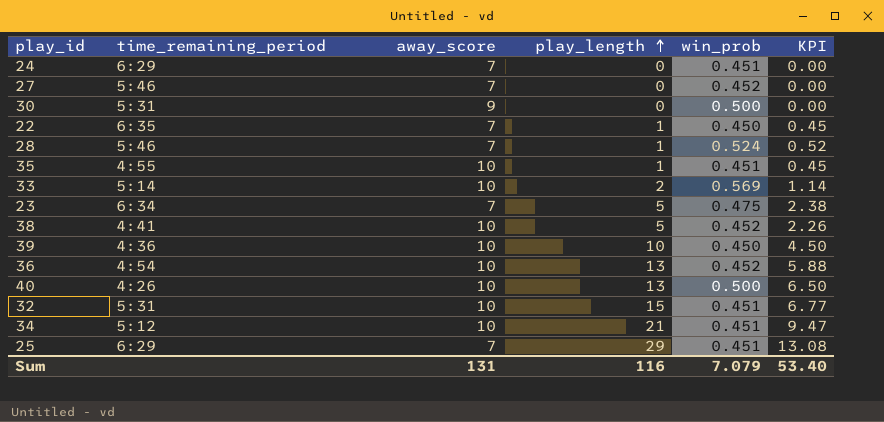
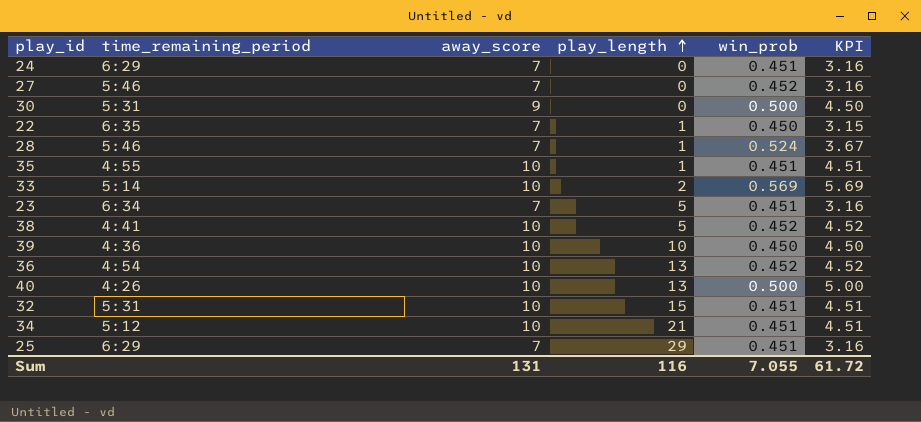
column KPI | formula: [play_length] * [win_prob] -> [away_score] * [win_prob]
23 | win_prob: 0.475 -> 0.451
Sum | win_prob: 7.079 -> 7.055
Sum | KPI: 53.40 -> 61.72

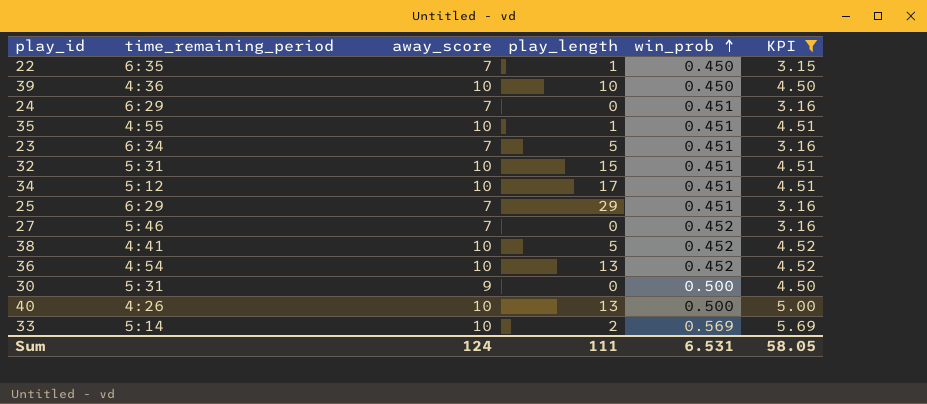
filter: none -> KPI != 3.67
row order: play_length ascending -> win_prob ascending
34 | play_length: 21 -> 17
Sum | away_score: 131 -> 124
Sum | play_length: 116 -> 111
Sum | win_prob: 7.055 -> 6.531
Sum | KPI: 61.72 -> 58.05

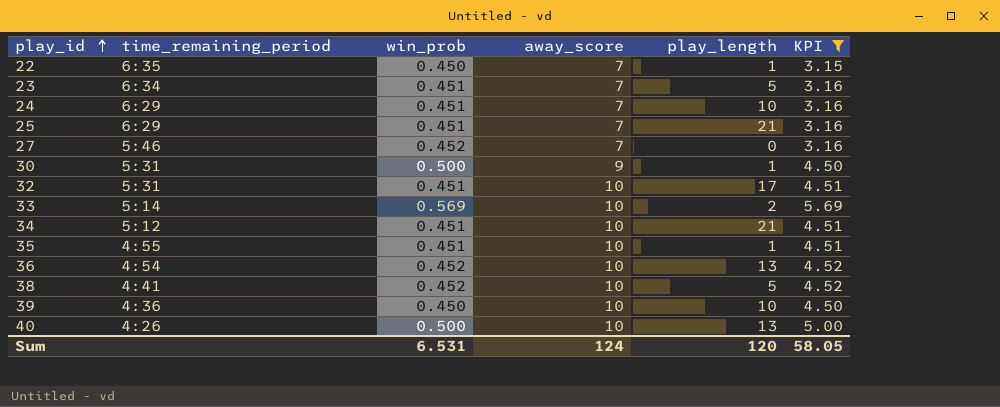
row order: win_prob ascending -> play_id ascending
column win_prob | position: 5 -> 3
24 | play_length: 0 -> 10
25 | play_length: 29 -> 21
30 | play_length: 0 -> 1
32 | play_length: 15 -> 17
34 | play_length: 17 -> 21
Sum | play_length: 111 -> 120

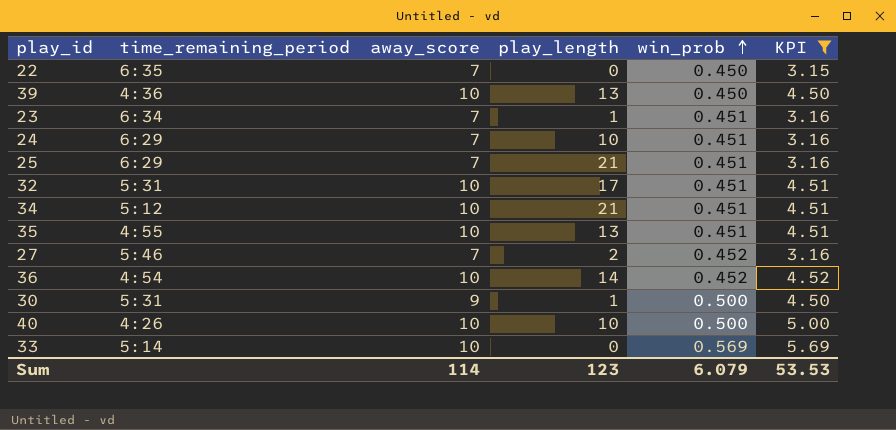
row order: play_id ascending -> win_prob ascending
column win_prob | position: 3 -> 5
row 38: 4:41 | 0.452 | 10 | 5 | 4.52 -> none
22 | play_length: 1 -> 0
39 | play_length: 10 -> 13
23 | play_length: 5 -> 1
35 | play_length: 1 -> 13
27 | play_length: 0 -> 2
36 | play_length: 13 -> 14
40 | play_length: 13 -> 10
33 | play_length: 2 -> 0
Sum | away_score: 124 -> 114
Sum | play_length: 120 -> 123
Sum | win_prob: 6.531 -> 6.079
Sum | KPI: 58.05 -> 53.53

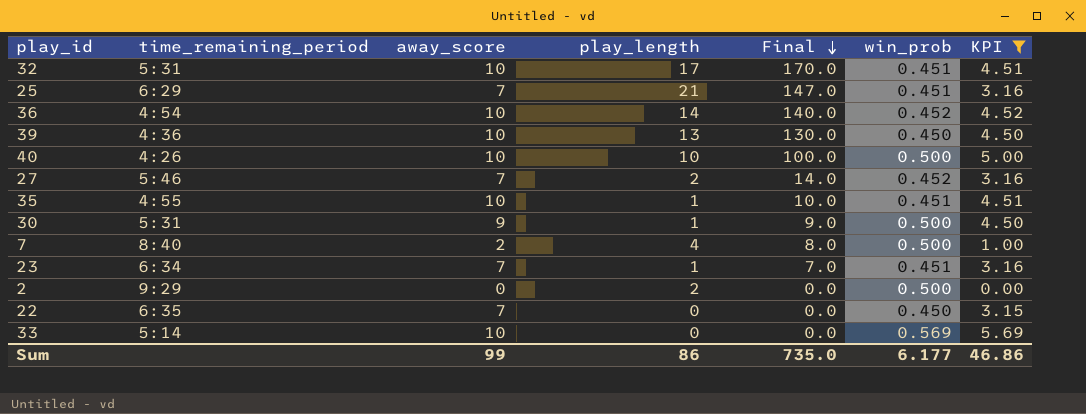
row order: win_prob ascending -> Final descending
column Final | formula: none -> [away_score] * [play_length]
row 24: 6:29 | 7 | 10 | 0.451 | 3.16 -> none
row 34: 5:12 | 10 | 21 | 0.451 | 4.51 -> none
35 | play_length: 13 -> 1
row 7: none -> 8:40 | 2 | 4 | 8.0 | 0.500 | 1.00
row 2: none -> 9:29 | 0 | 2 | 0.0 | 0.500 | 0.00
Sum | away_score: 114 -> 99
Sum | play_length: 123 -> 86
Sum | win_prob: 6.079 -> 6.177
Sum | KPI: 53.53 -> 46.86

